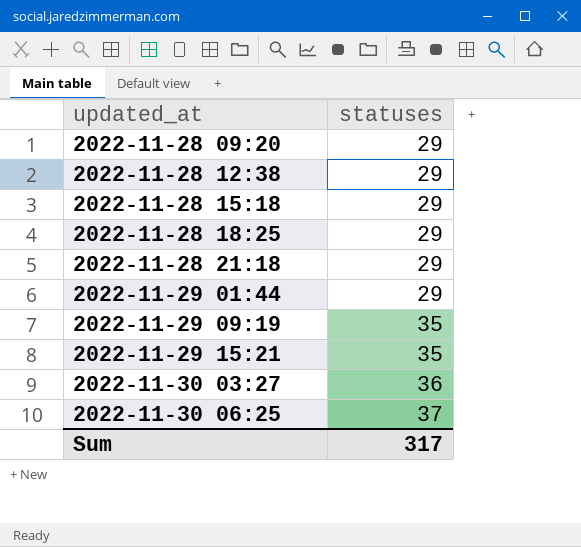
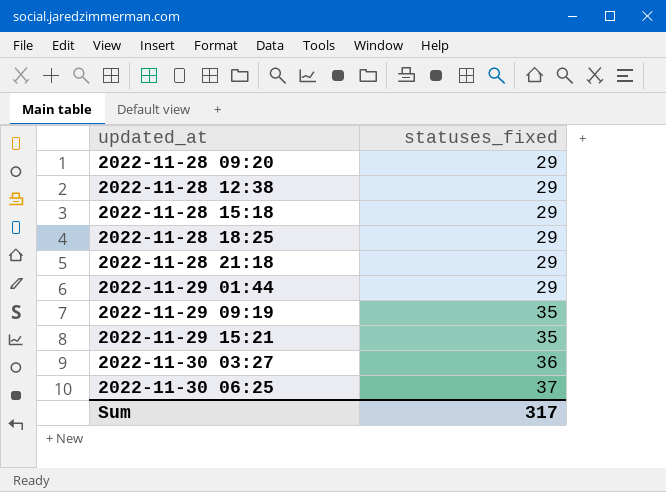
column name: statuses -> statuses_fixed

